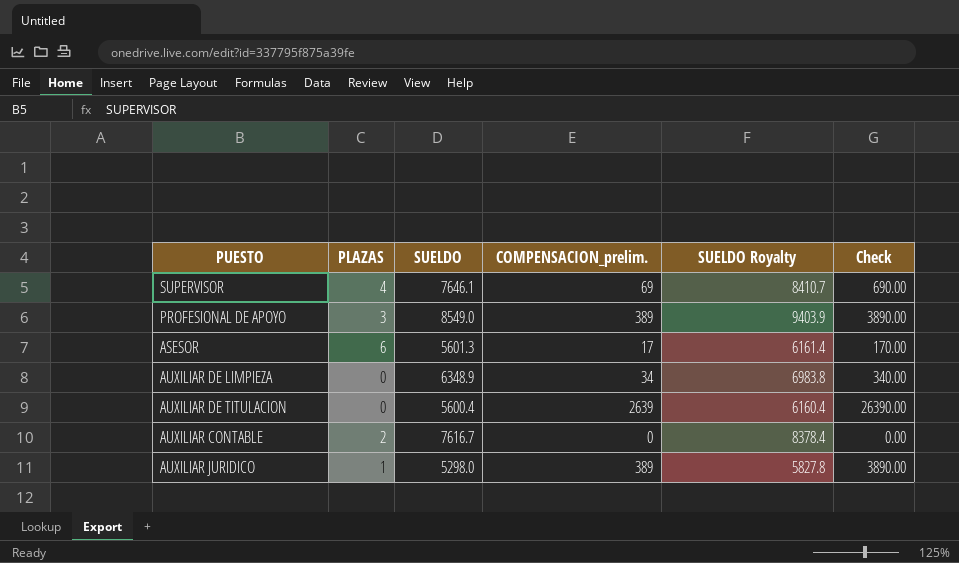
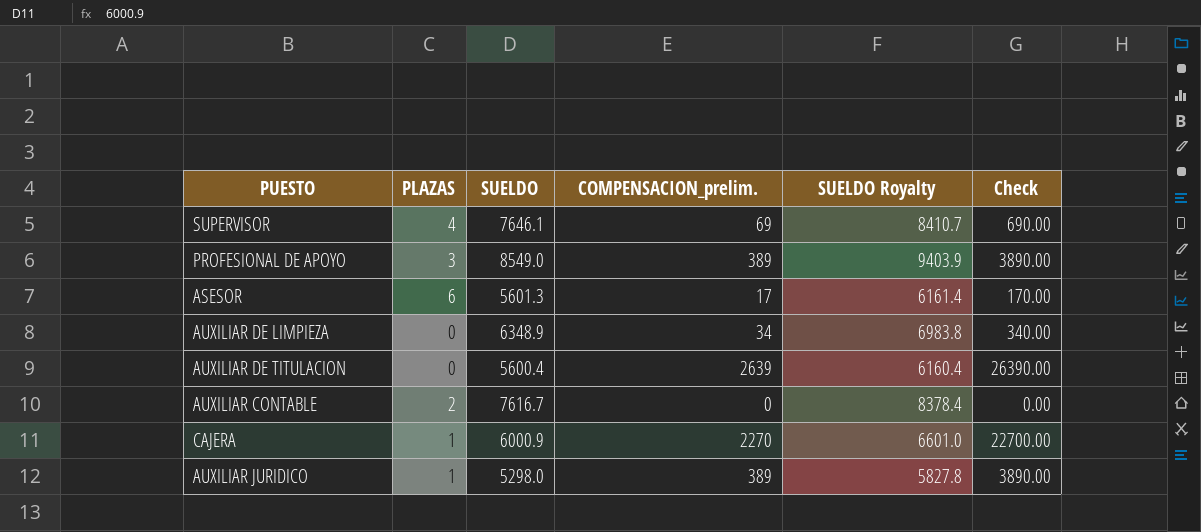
row CAJERA: none -> 1 | 6000.9 | 2270 | 6601.0 | 22700.00

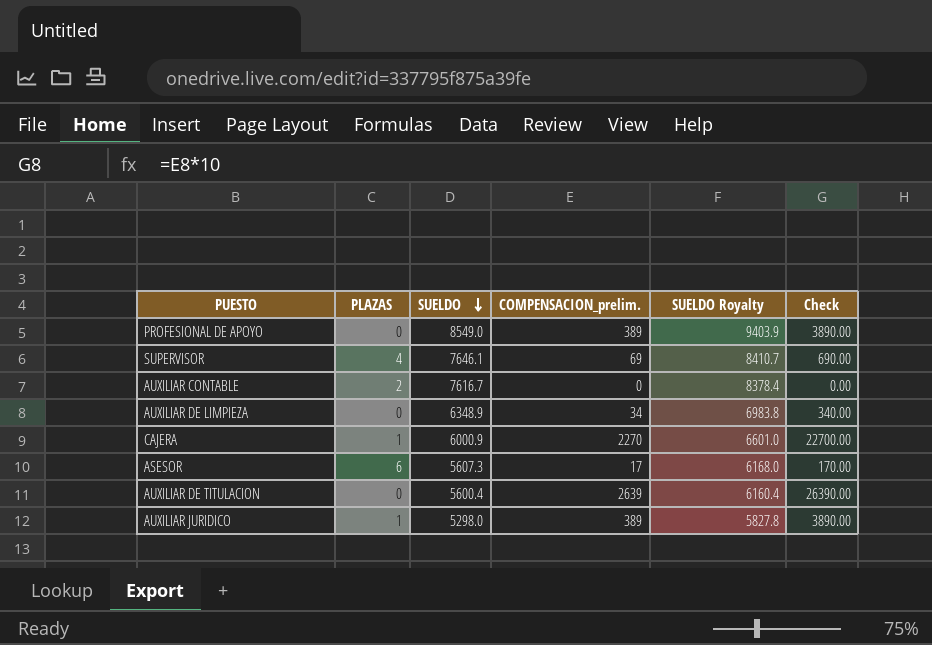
row order: none -> SUELDO descending
PROFESIONAL DE APOYO | PLAZAS: 3 -> 0
ASESOR | SUELDO: 5601.3 -> 5607.3
ASESOR | SUELDO Royalty: 6161.4 -> 6168.0

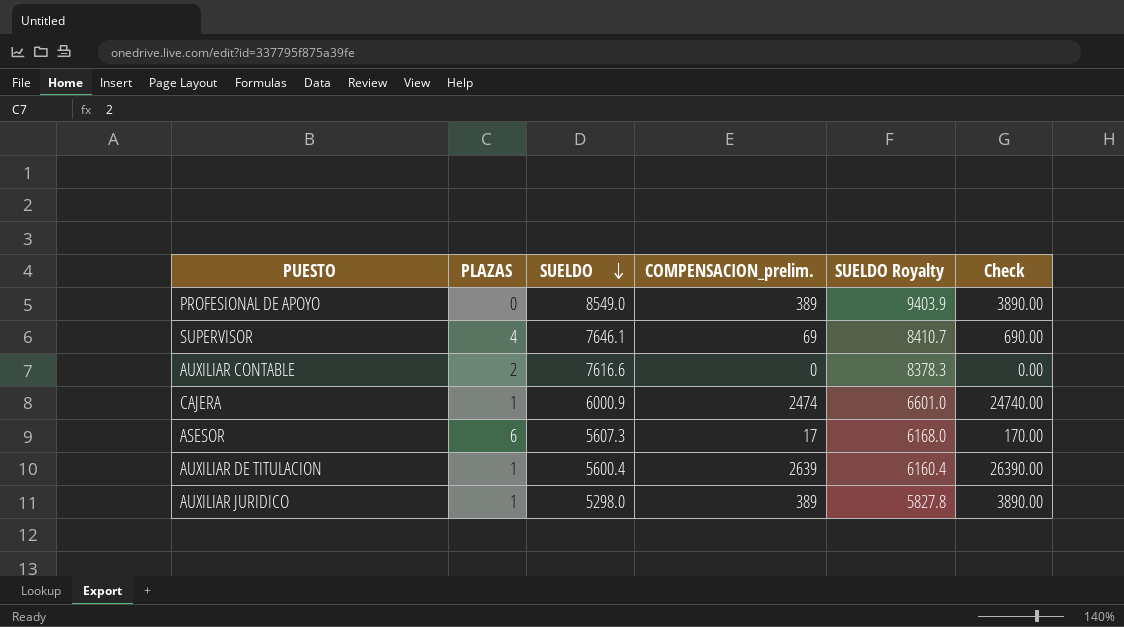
row AUXILIAR DE LIMPIEZA: 0 | 6348.9 | 34 | 6983.8 | 340.00 -> none
AUXILIAR CONTABLE | SUELDO: 7616.7 -> 7616.6
AUXILIAR CONTABLE | SUELDO Royalty: 8378.4 -> 8378.3
CAJERA | COMPENSACION_prelim.: 2270 -> 2474
CAJERA | Check: 22700.00 -> 24740.00
AUXILIAR DE TITULACION | PLAZAS: 0 -> 1

